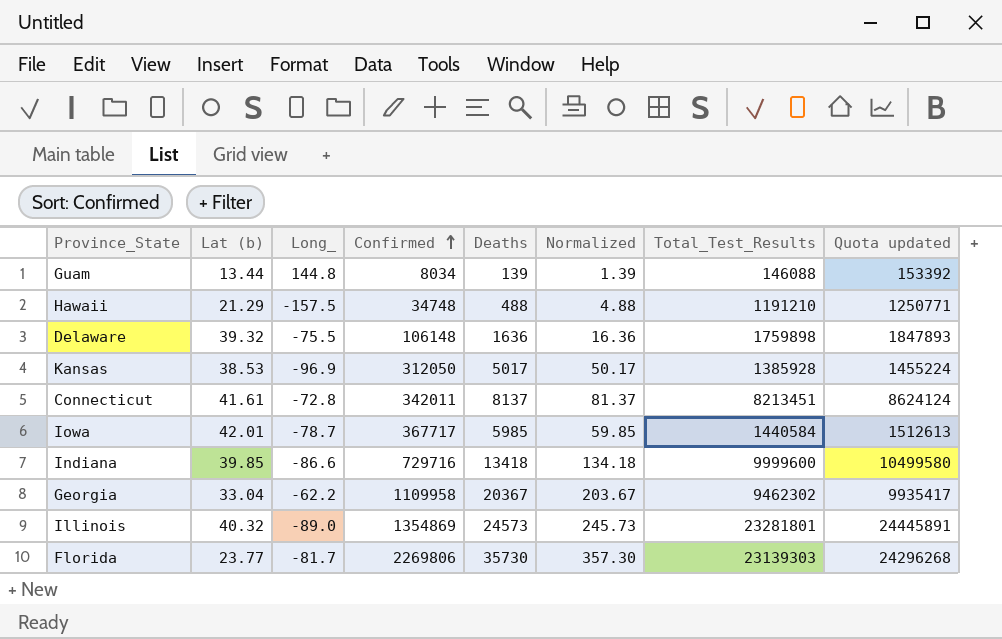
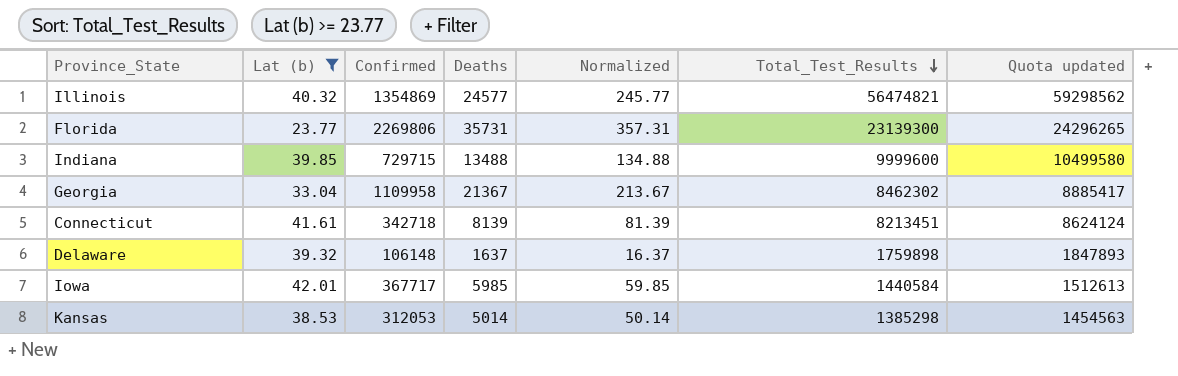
filter: none -> Lat (b) >= 23.77
row order: Confirmed ascending -> Total_Test_Results descending
column Long_ | position: 3 -> none
Illinois | Deaths: 24573 -> 24577
Illinois | Normalized: 245.73 -> 245.77
Illinois | Total_Test_Results: 23281801 -> 56474821
Illinois | Quota updated: 24445891 -> 59298562
Florida | Deaths: 35730 -> 35731
Florida | Normalized: 357.30 -> 357.31
Florida | Total_Test_Results: 23139303 -> 23139300
Florida | Quota updated: 24296268 -> 24296265
Indiana | Confirmed: 729716 -> 729715
Indiana | Deaths: 13418 -> 13488
Indiana | Normalized: 134.18 -> 134.88
Georgia | Deaths: 20367 -> 21367
Georgia | Normalized: 203.67 -> 213.67
Georgia | Total_Test_Results: 9462302 -> 8462302
Georgia | Quota updated: 9935417 -> 8885417
Connecticut | Confirmed: 342011 -> 342718
Connecticut | Deaths: 8137 -> 8139
Connecticut | Normalized: 81.37 -> 81.39
Delaware | Deaths: 1636 -> 1637
Delaware | Normalized: 16.36 -> 16.37
Kansas | Confirmed: 312050 -> 312053
Kansas | Deaths: 5017 -> 5014
Kansas | Normalized: 50.17 -> 50.14
Kansas | Total_Test_Results: 1385928 -> 1385298
Kansas | Quota updated: 1455224 -> 1454563

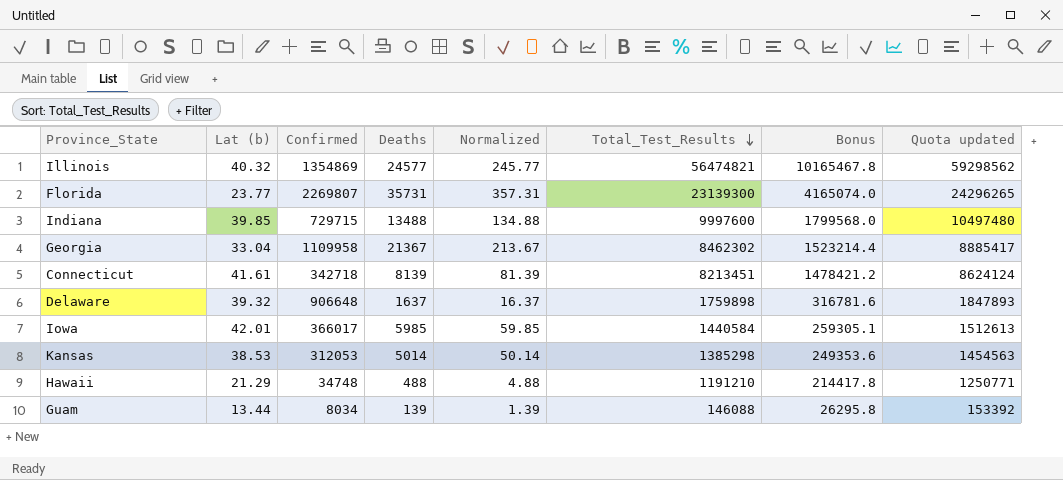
filter: Lat (b) >= 23.77 -> none
column Bonus | formula: none -> [Total_Test_Results] * 0.18
Florida | Confirmed: 2269806 -> 2269807
Indiana | Total_Test_Results: 9999600 -> 9997600
Indiana | Quota updated: 10499580 -> 10497480
Delaware | Confirmed: 106148 -> 906648
Iowa | Confirmed: 367717 -> 366017

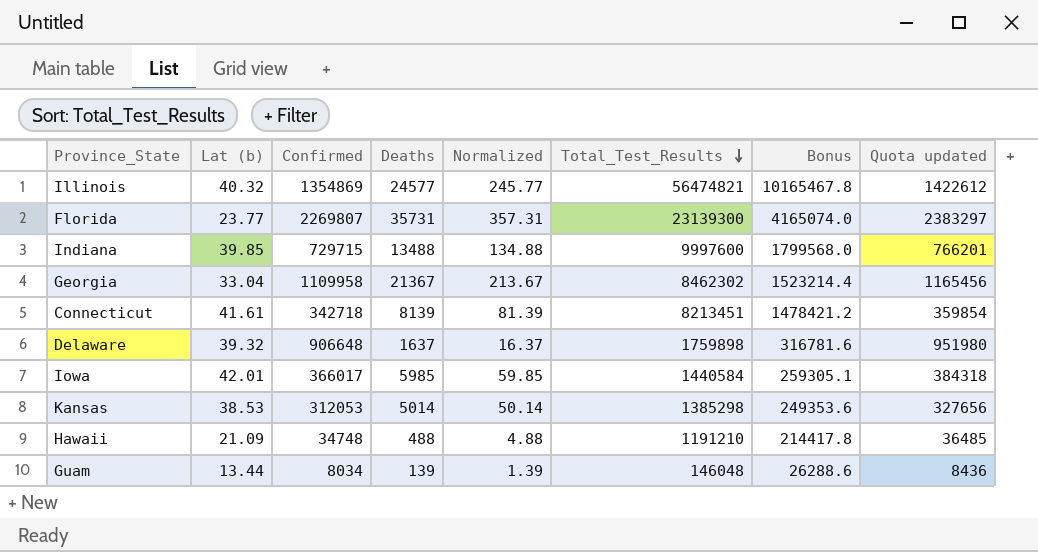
column Quota updated | formula: [Total_Test_Results] * 1.05 -> [Confirmed] * 1.05
Hawaii | Lat (b): 21.29 -> 21.09
Guam | Total_Test_Results: 146088 -> 146048
Guam | Bonus: 26295.8 -> 26288.6

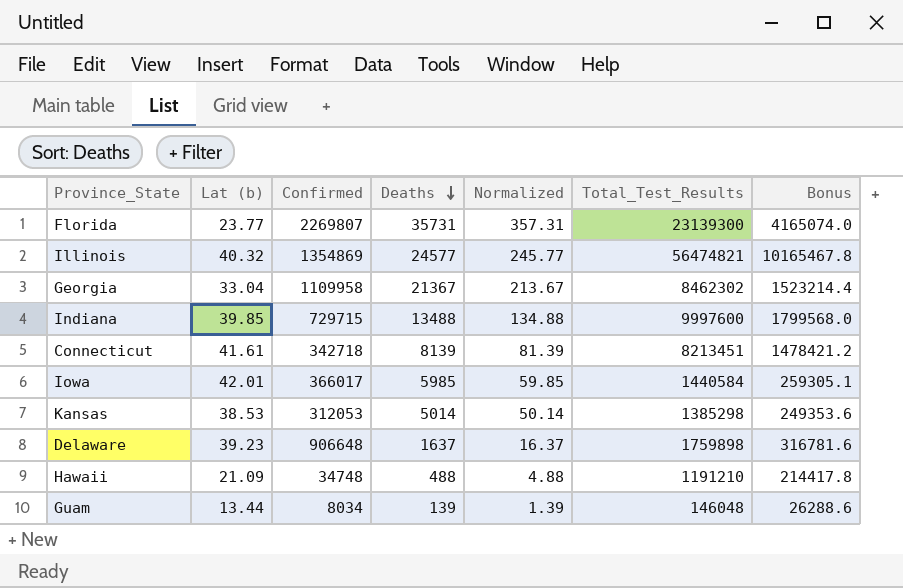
row order: Total_Test_Results descending -> Deaths descending
column Quota updated | formula: [Confirmed] * 1.05 -> none
Delaware | Lat (b): 39.32 -> 39.23

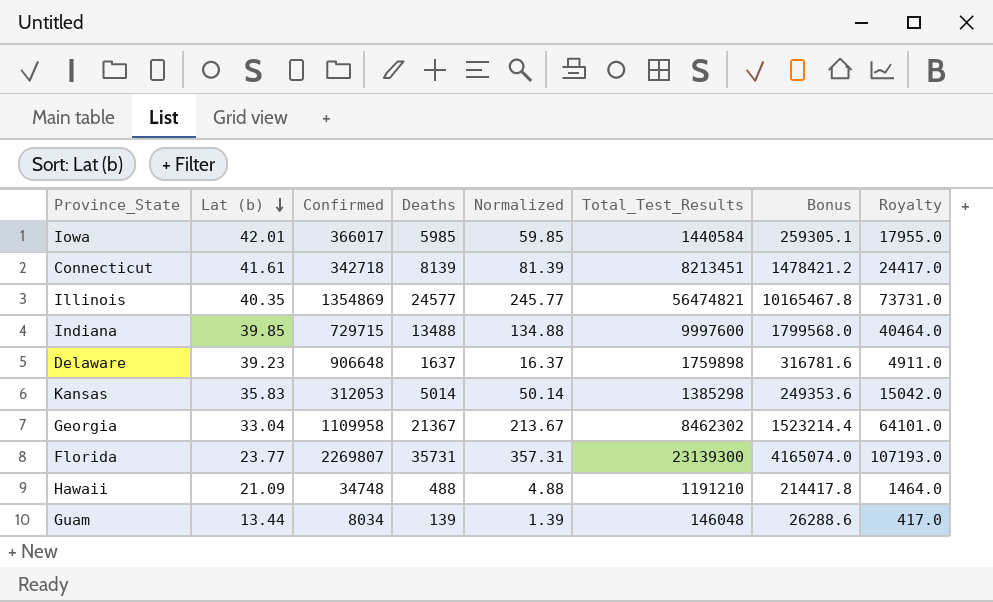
row order: Deaths descending -> Lat (b) descending
column Royalty | formula: none -> [Deaths] * 3
Illinois | Lat (b): 40.32 -> 40.35
Kansas | Lat (b): 38.53 -> 35.83

